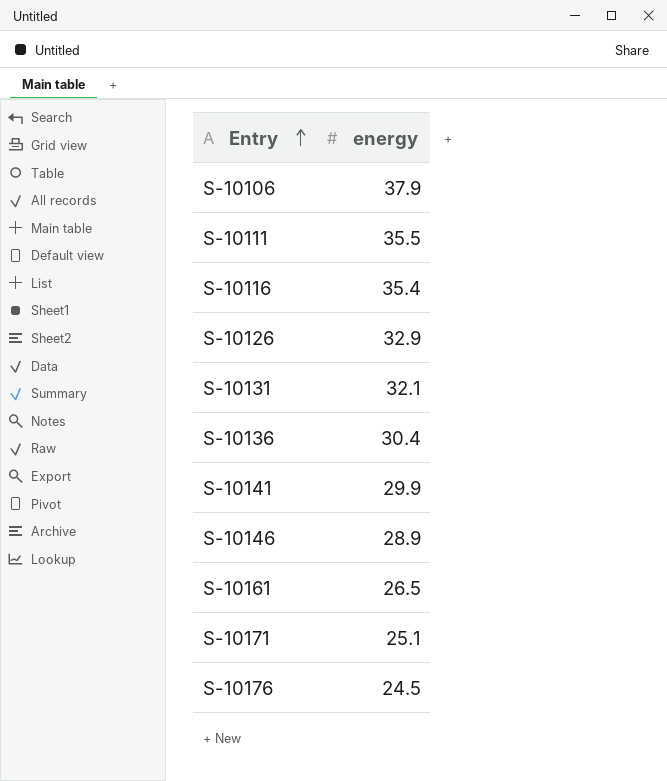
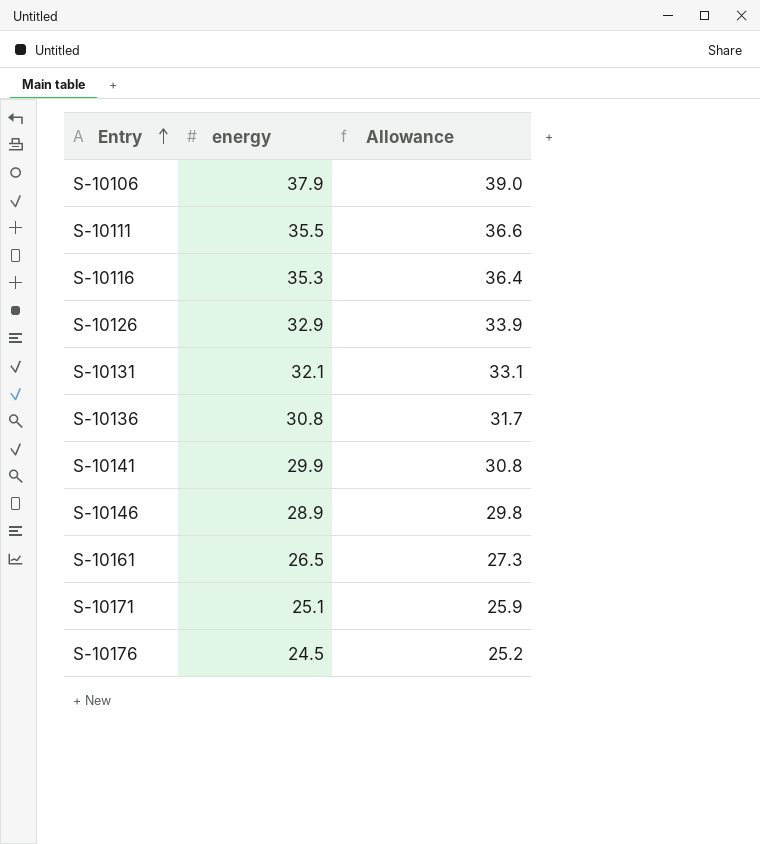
column Allowance | formula: none -> [energy] * 1.03
S-10116 | energy: 35.4 -> 35.3
S-10136 | energy: 30.4 -> 30.8

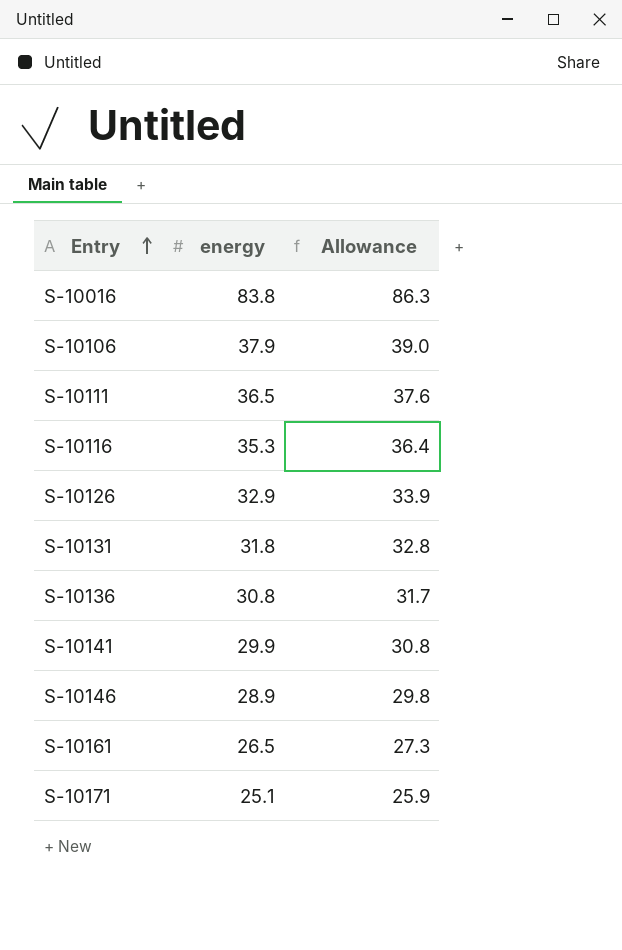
row S-10176: 24.5 | 25.2 -> none
row S-10016: none -> 83.8 | 86.3
S-10111 | energy: 35.5 -> 36.5
S-10111 | Allowance: 36.6 -> 37.6
S-10131 | energy: 32.1 -> 31.8
S-10131 | Allowance: 33.1 -> 32.8

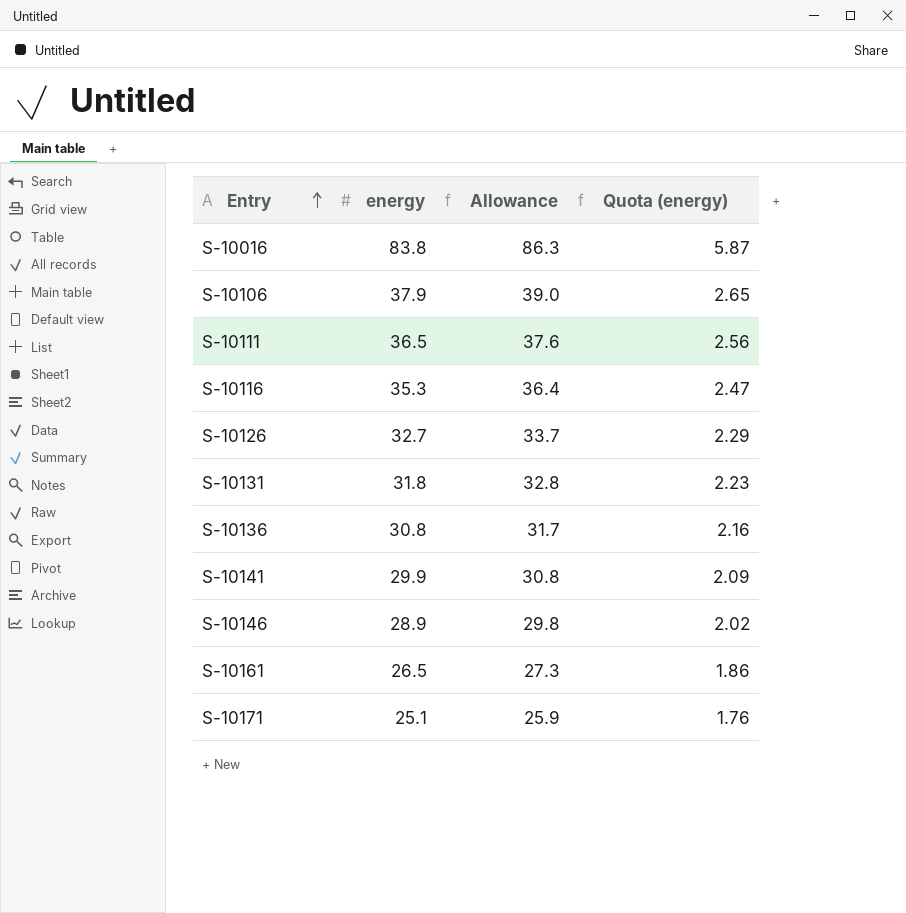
column Quota (energy) | formula: none -> [energy] * 0.07
S-10126 | energy: 32.9 -> 32.7
S-10126 | Allowance: 33.9 -> 33.7

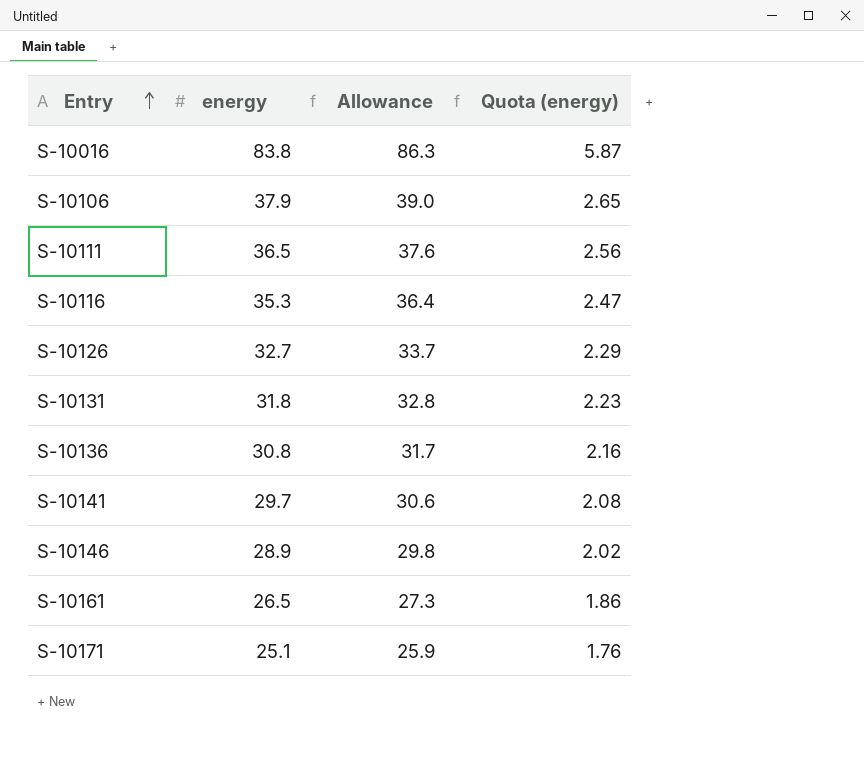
S-10141 | energy: 29.9 -> 29.7
S-10141 | Allowance: 30.8 -> 30.6
S-10141 | Quota (energy): 2.09 -> 2.08

